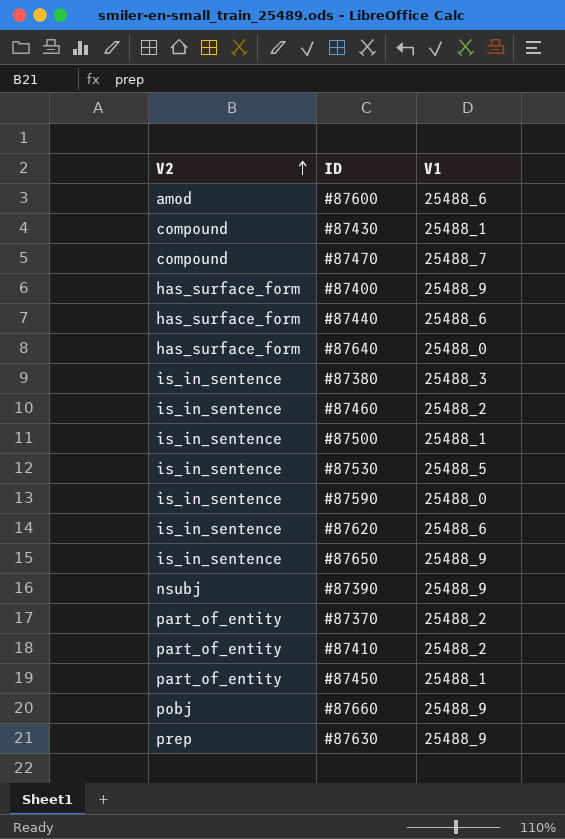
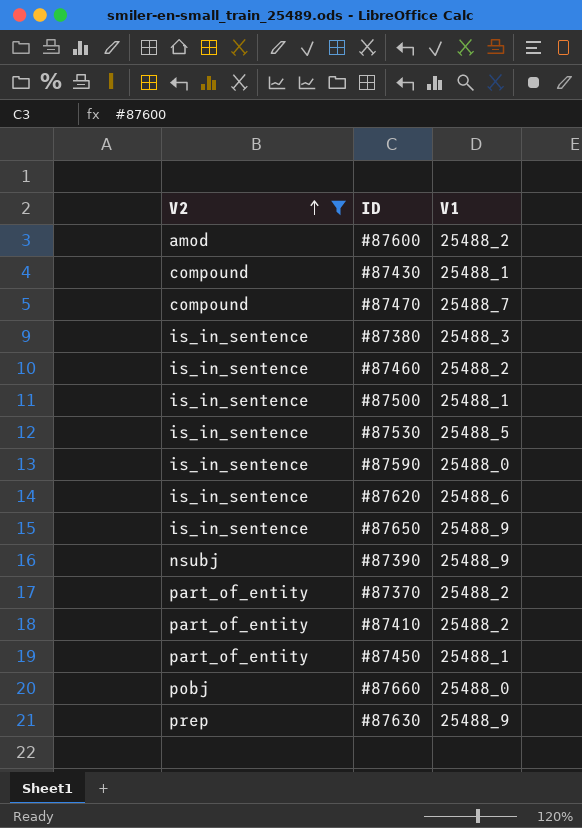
filter: none -> V2 != has_surface_form
#87600 | V1: 25488_6 -> 25488_2
#87660 | V1: 25488_9 -> 25488_0

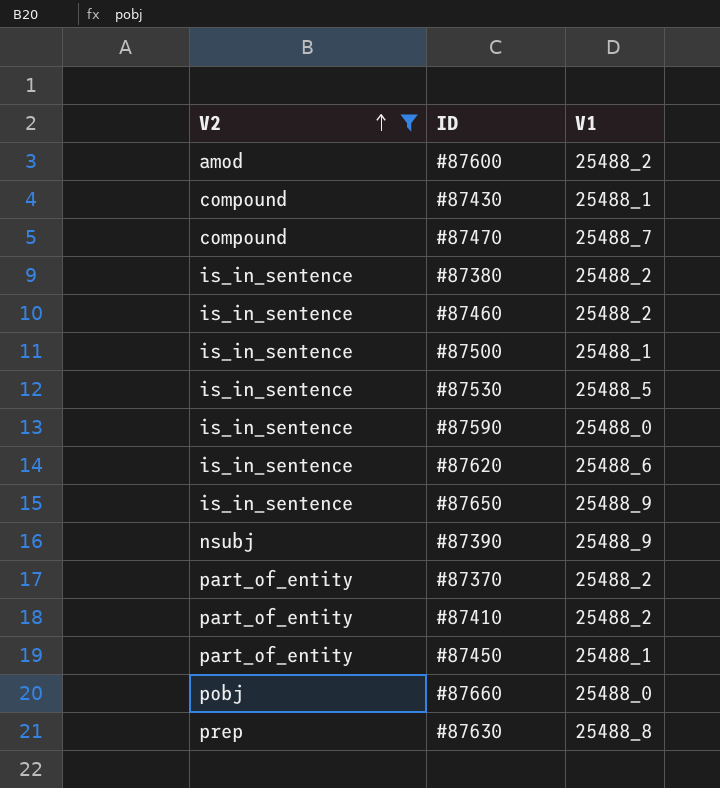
#87380 | V1: 25488_3 -> 25488_2
#87630 | V1: 25488_9 -> 25488_8

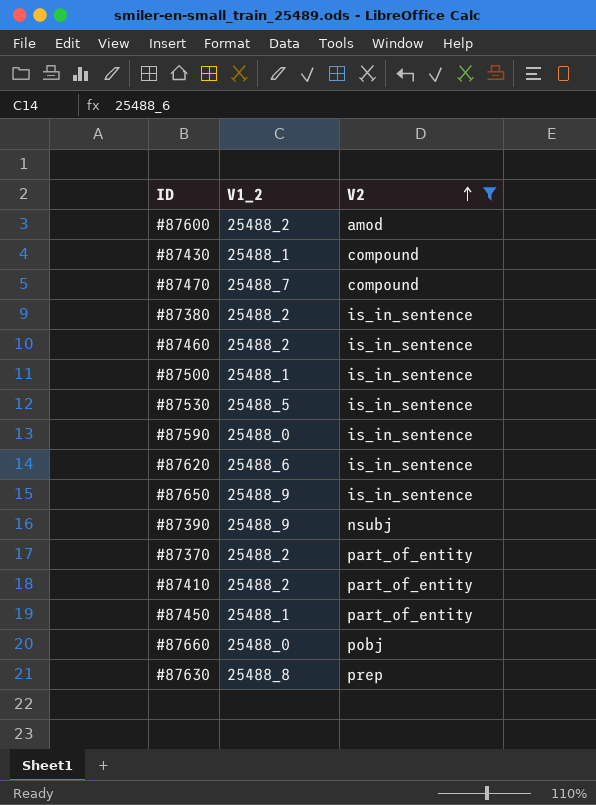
column name: V1 -> V1_2
column V2 | position: 1 -> 3

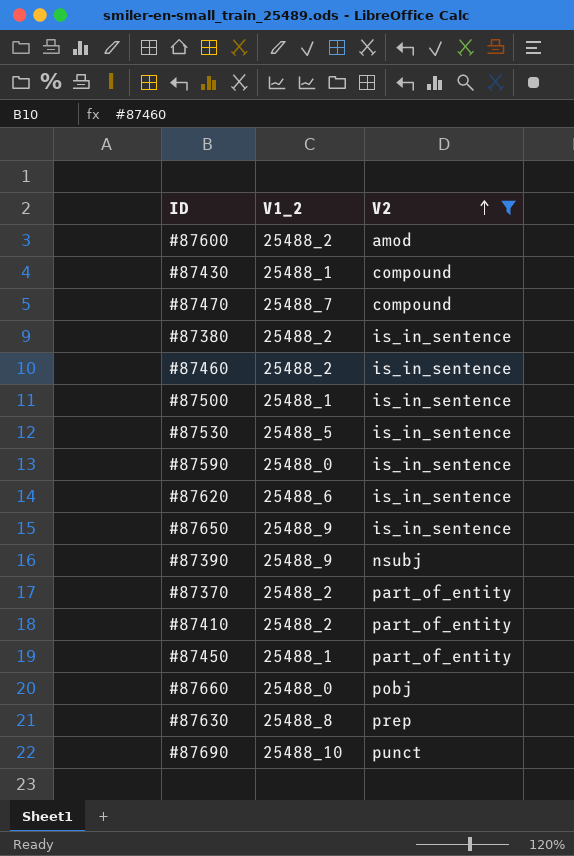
row #87690: none -> 25488_10 | punct

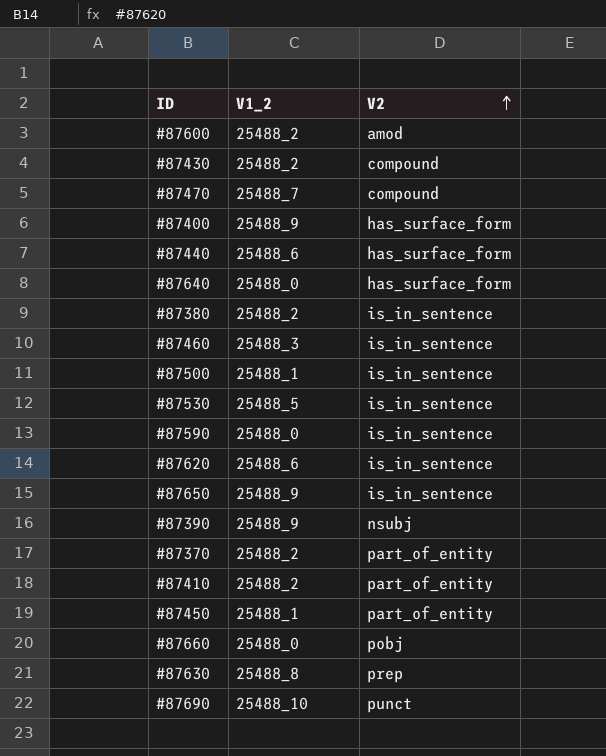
filter: V2 != has_surface_form -> none
#87430 | V1_2: 25488_1 -> 25488_2
#87460 | V1_2: 25488_2 -> 25488_3

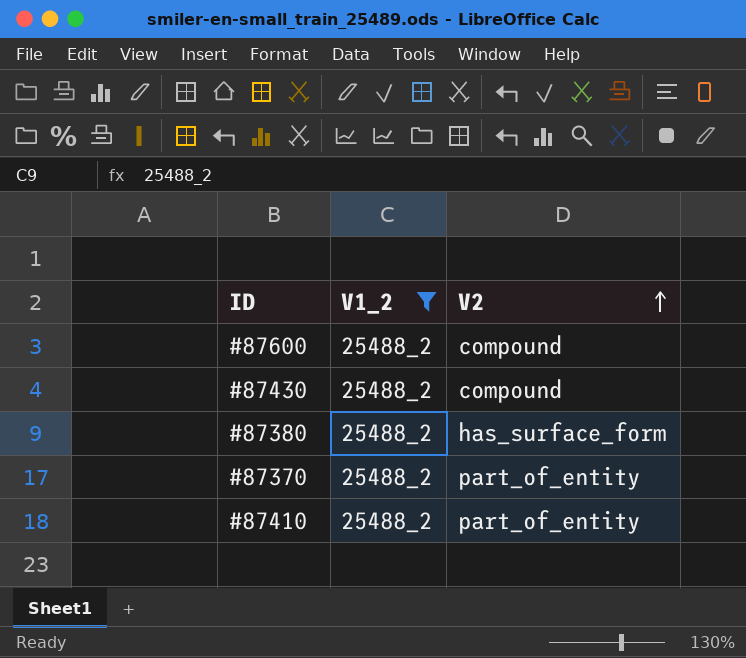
filter: none -> V1_2 = 25488_2
#87600 | V2: amod -> compound
#87380 | V2: is_in_sentence -> has_surface_form

